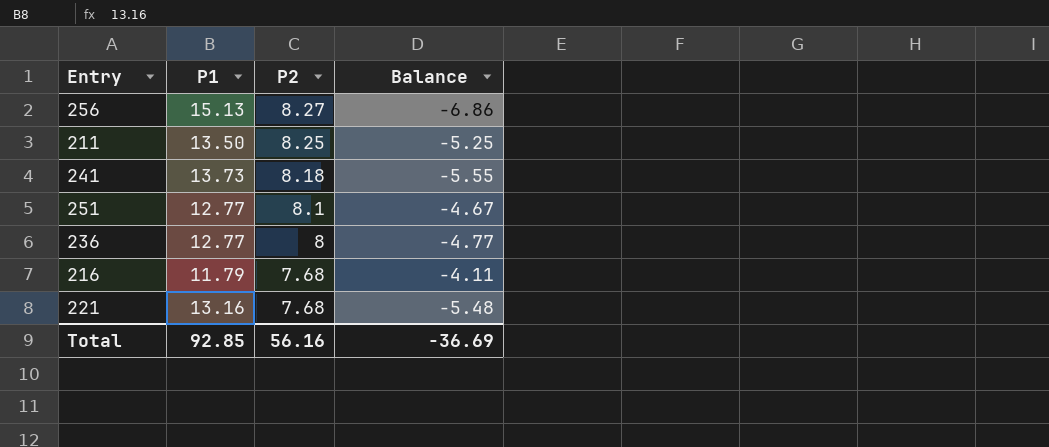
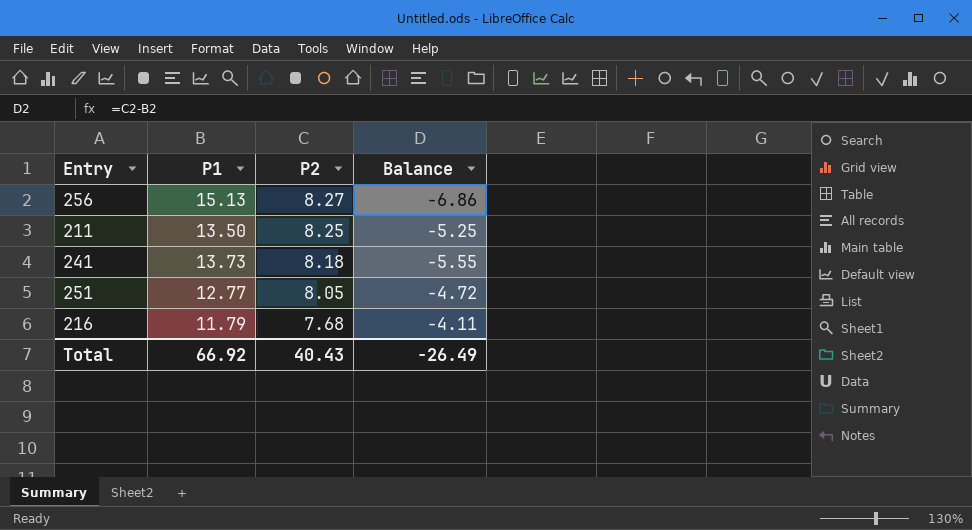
row 236: 12.77 | 8 | -4.77 -> none
row 221: 13.16 | 7.68 | -5.48 -> none
251 | P2: 8.1 -> 8.05
251 | Balance: -4.67 -> -4.72
Total | P1: 92.85 -> 66.92
Total | P2: 56.16 -> 40.43
Total | Balance: -36.69 -> -26.49

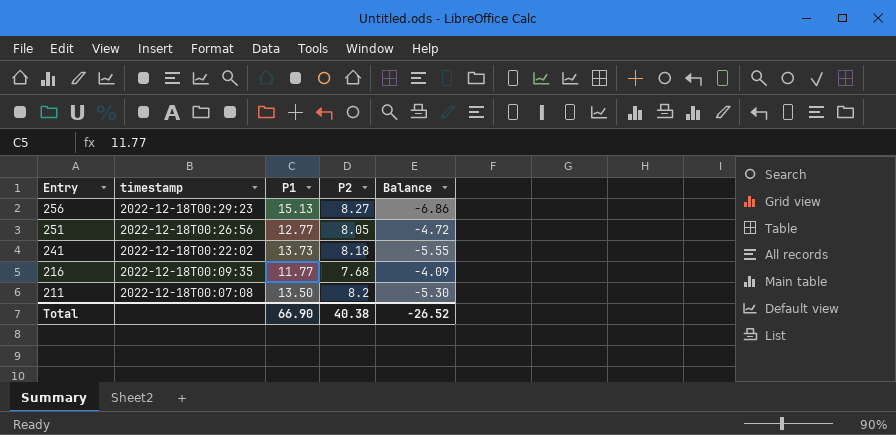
row order: P2 descending -> Entry descending
column timestamp | position: none -> 2
216 | P1: 11.79 -> 11.77
216 | Balance: -4.11 -> -4.09
211 | P2: 8.25 -> 8.2
211 | Balance: -5.25 -> -5.30
Total | P1: 66.92 -> 66.90
Total | P2: 40.43 -> 40.38
Total | Balance: -26.49 -> -26.52

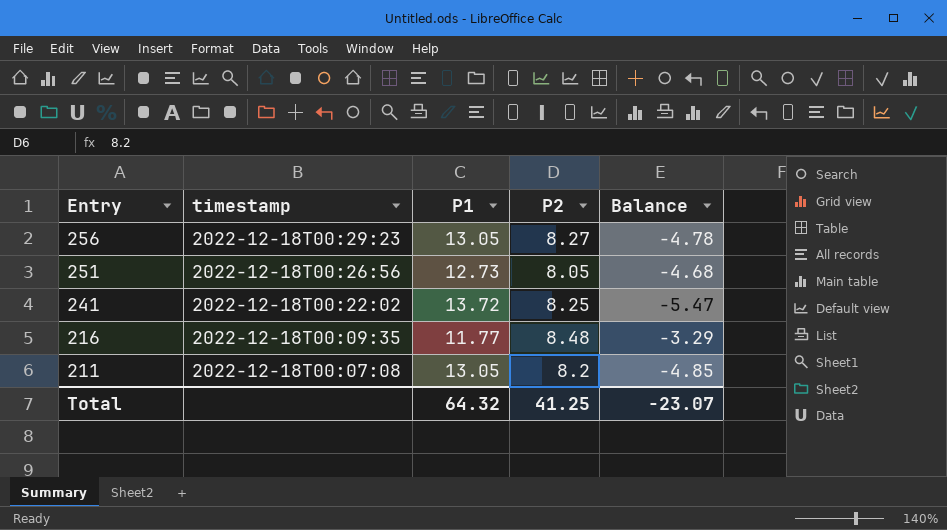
256 | P1: 15.13 -> 13.05
256 | Balance: -6.86 -> -4.78
251 | P1: 12.77 -> 12.73
251 | Balance: -4.72 -> -4.68
241 | P1: 13.73 -> 13.72
241 | P2: 8.18 -> 8.25
241 | Balance: -5.55 -> -5.47
216 | P2: 7.68 -> 8.48
216 | Balance: -4.09 -> -3.29
211 | P1: 13.50 -> 13.05
211 | Balance: -5.30 -> -4.85
Total | P1: 66.90 -> 64.32
Total | P2: 40.38 -> 41.25
Total | Balance: -26.52 -> -23.07

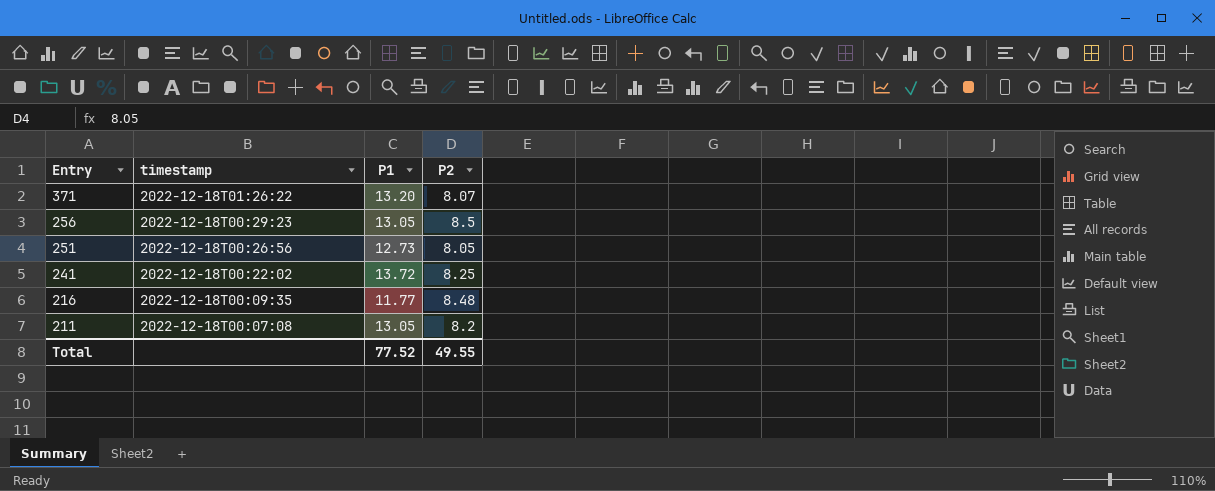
column Balance | formula: [P2] - [P1] -> none
row 371: none -> 2022-12-18T01:26:22 | 13.20 | 8.07
256 | P2: 8.27 -> 8.5
Total | P1: 64.32 -> 77.52
Total | P2: 41.25 -> 49.55

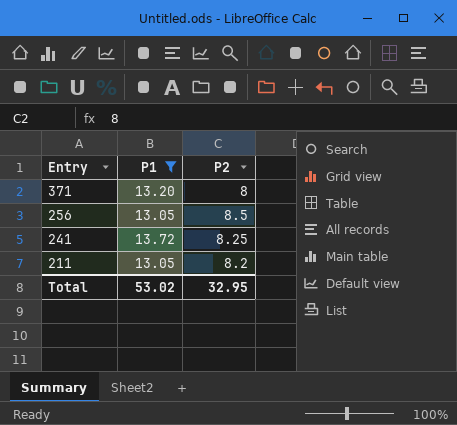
filter: none -> P1 >= 13.05
column timestamp | position: 2 -> none
371 | P2: 8.07 -> 8
Total | P1: 77.52 -> 53.02
Total | P2: 49.55 -> 32.95

